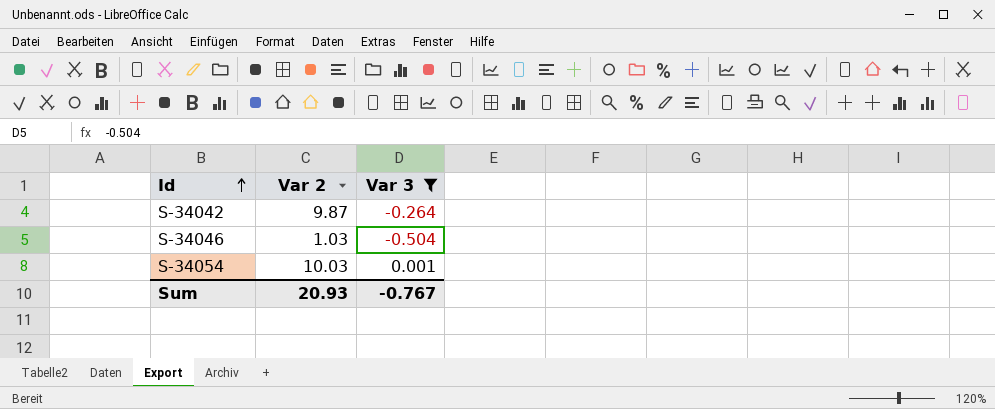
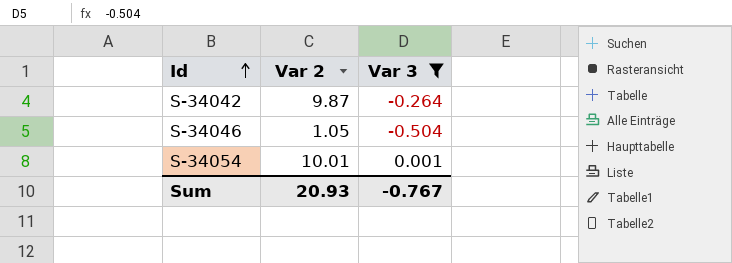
S-34046 | Var 2: 1.03 -> 1.05
S-34054 | Var 2: 10.03 -> 10.01

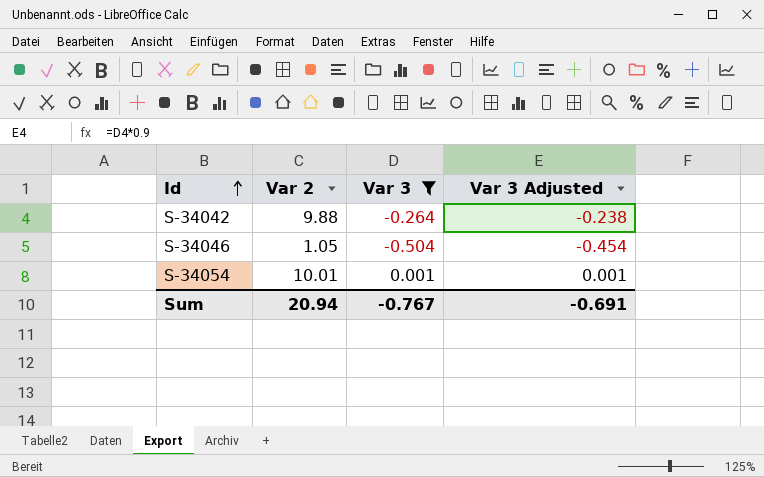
column Var 3 Adjusted | formula: none -> [Var 3] * 0.9
S-34042 | Var 2: 9.87 -> 9.88
Sum | Var 2: 20.93 -> 20.94

